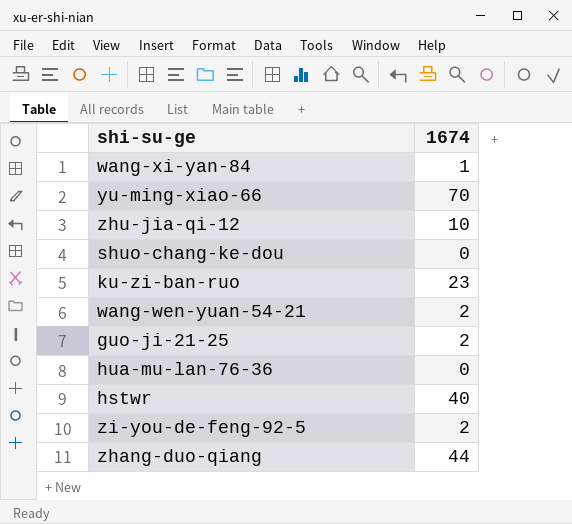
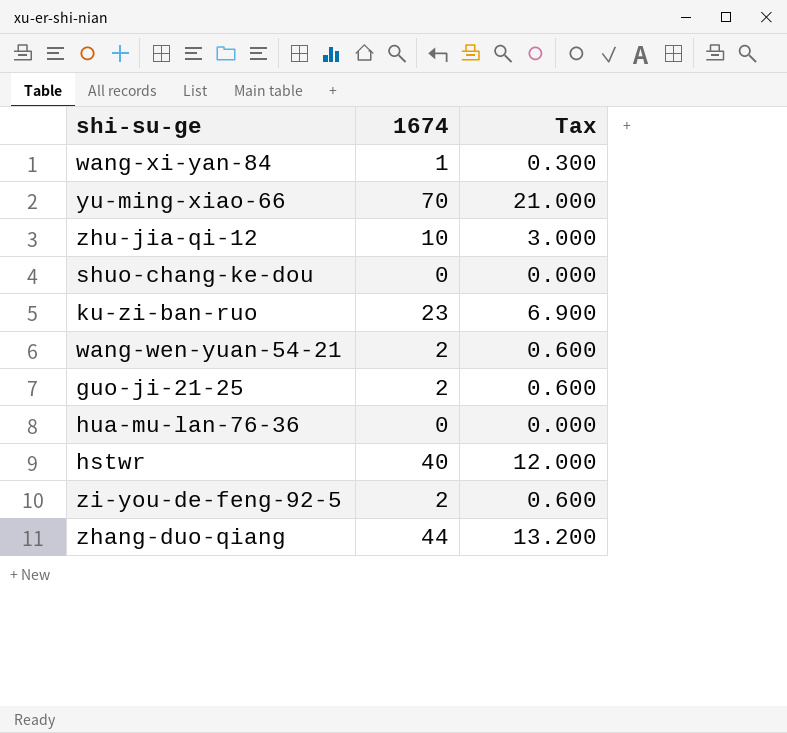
column Tax | formula: none -> [1674] * 0.3

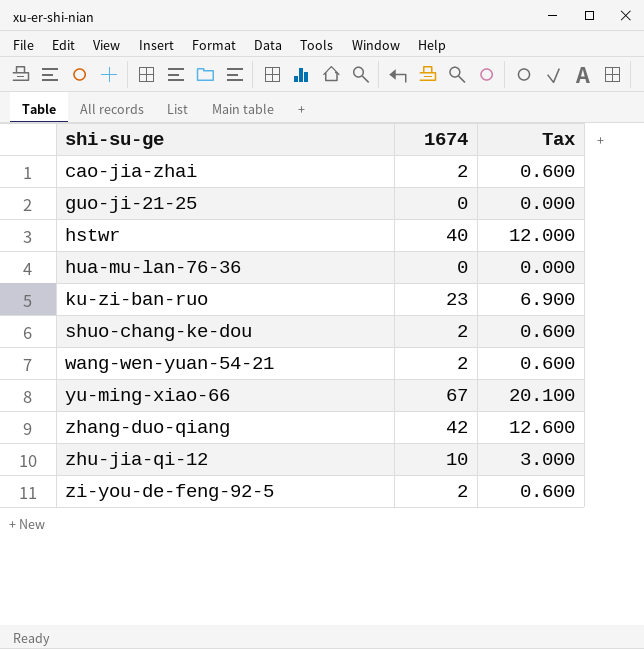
row order: none -> shi-su-ge ascending
row wang-xi-yan-84: 1 | 0.300 -> none
row cao-jia-zhai: none -> 2 | 0.600
guo-ji-21-25 | 1674: 2 -> 0
guo-ji-21-25 | Tax: 0.600 -> 0.000
shuo-chang-ke-dou | 1674: 0 -> 2
shuo-chang-ke-dou | Tax: 0.000 -> 0.600
yu-ming-xiao-66 | 1674: 70 -> 67
yu-ming-xiao-66 | Tax: 21.000 -> 20.100
zhang-duo-qiang | 1674: 44 -> 42
zhang-duo-qiang | Tax: 13.200 -> 12.600

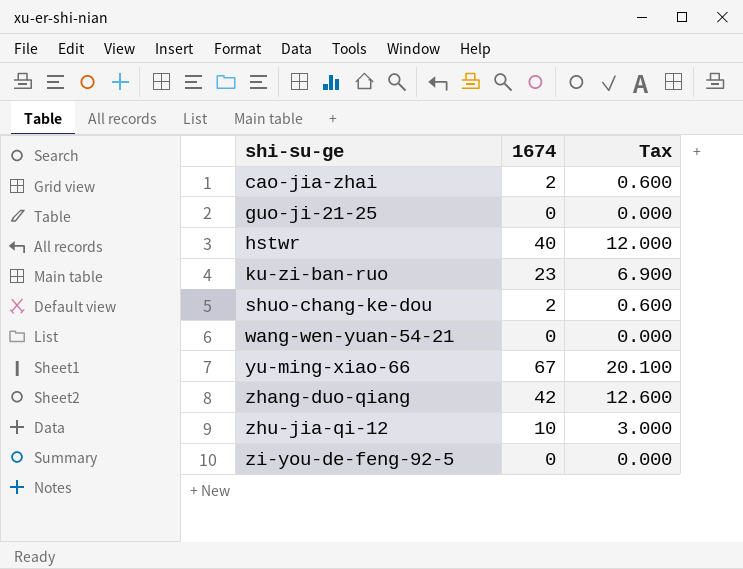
row hua-mu-lan-76-36: 0 | 0.000 -> none
wang-wen-yuan-54-21 | 1674: 2 -> 0
wang-wen-yuan-54-21 | Tax: 0.600 -> 0.000
zi-you-de-feng-92-5 | 1674: 2 -> 0
zi-you-de-feng-92-5 | Tax: 0.600 -> 0.000

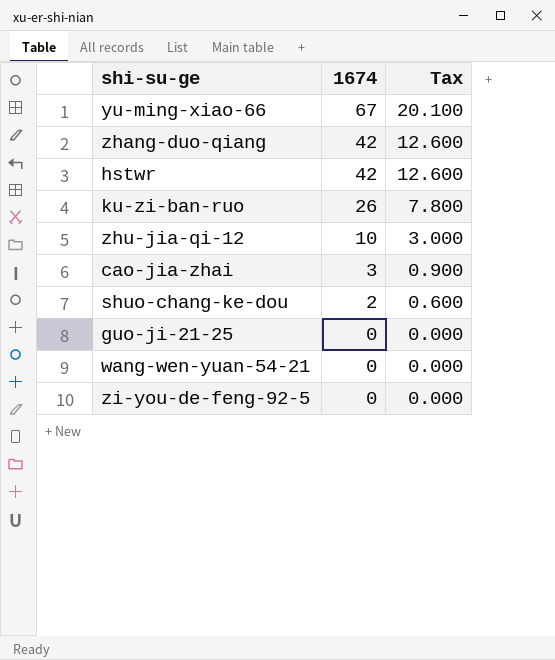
row order: shi-su-ge ascending -> 1674 descending
hstwr | 1674: 40 -> 42
hstwr | Tax: 12.000 -> 12.600
ku-zi-ban-ruo | 1674: 23 -> 26
ku-zi-ban-ruo | Tax: 6.900 -> 7.800
cao-jia-zhai | 1674: 2 -> 3
cao-jia-zhai | Tax: 0.600 -> 0.900

